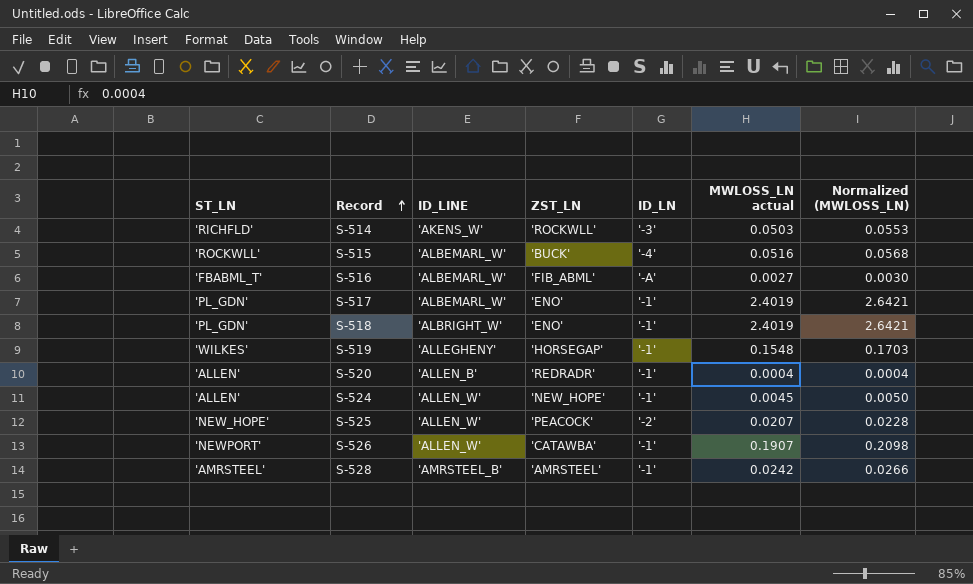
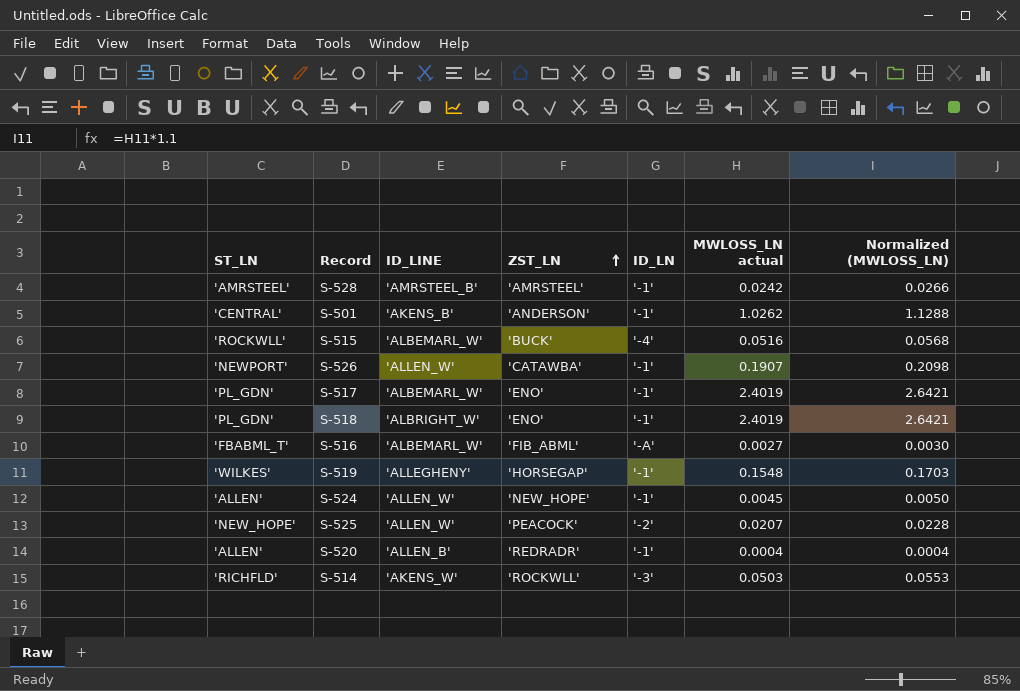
row order: Record ascending -> ZST_LN ascending
row S-501: none -> 'CENTRAL' | 'AKENS_B' | 'ANDERSON' | '-1' | 1.0262 | 1.1288

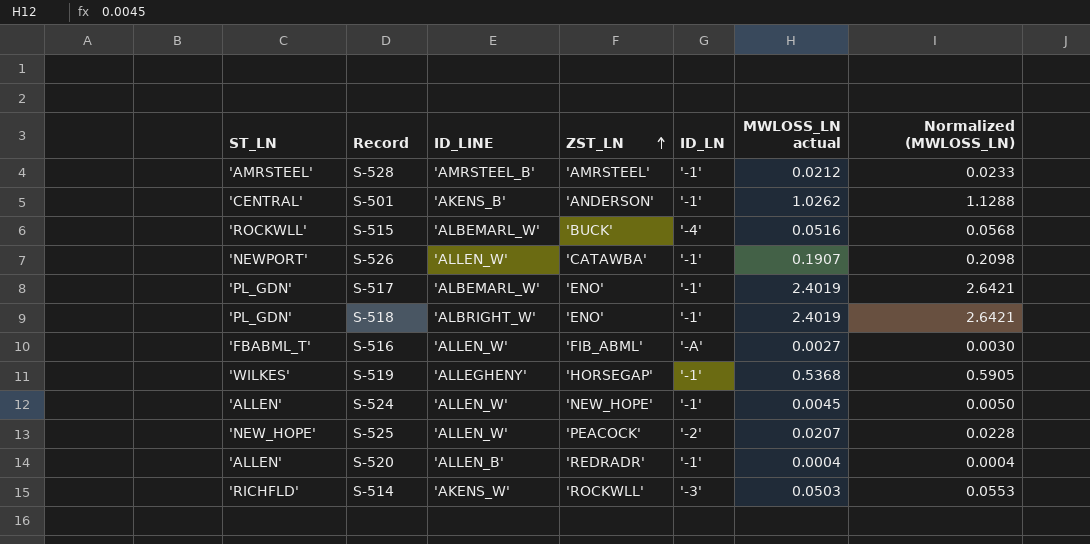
S-528 | MWLOSS_LN actual: 0.0242 -> 0.0212
S-528 | Normalized (MWLOSS_LN): 0.0266 -> 0.0233
S-516 | ID_LINE: 'ALBEMARL_W' -> 'ALLEN_W'
S-519 | MWLOSS_LN actual: 0.1548 -> 0.5368
S-519 | Normalized (MWLOSS_LN): 0.1703 -> 0.5905

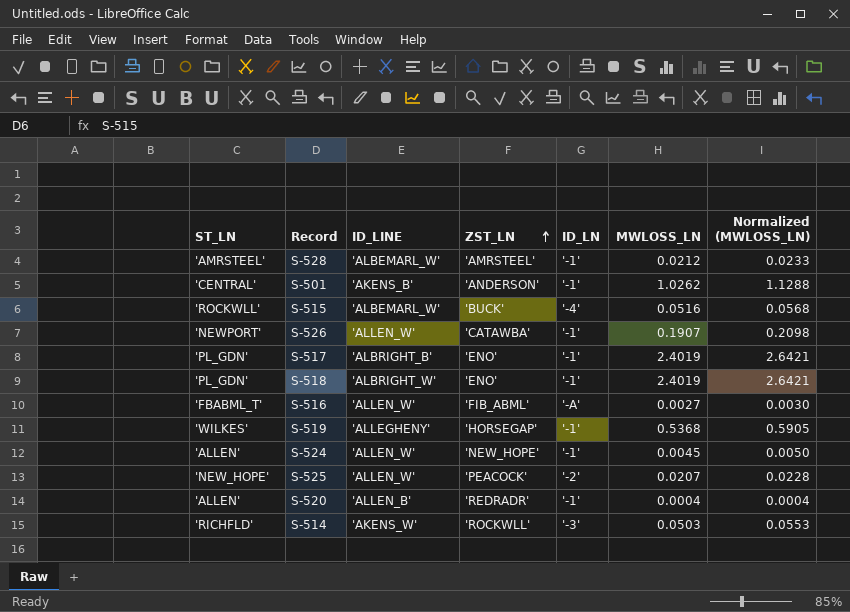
column name: MWLOSS_LN actual -> MWLOSS_LN
S-528 | ID_LINE: 'AMRSTEEL_B' -> 'ALBEMARL_W'
S-517 | ID_LINE: 'ALBEMARL_W' -> 'ALBRIGHT_B'

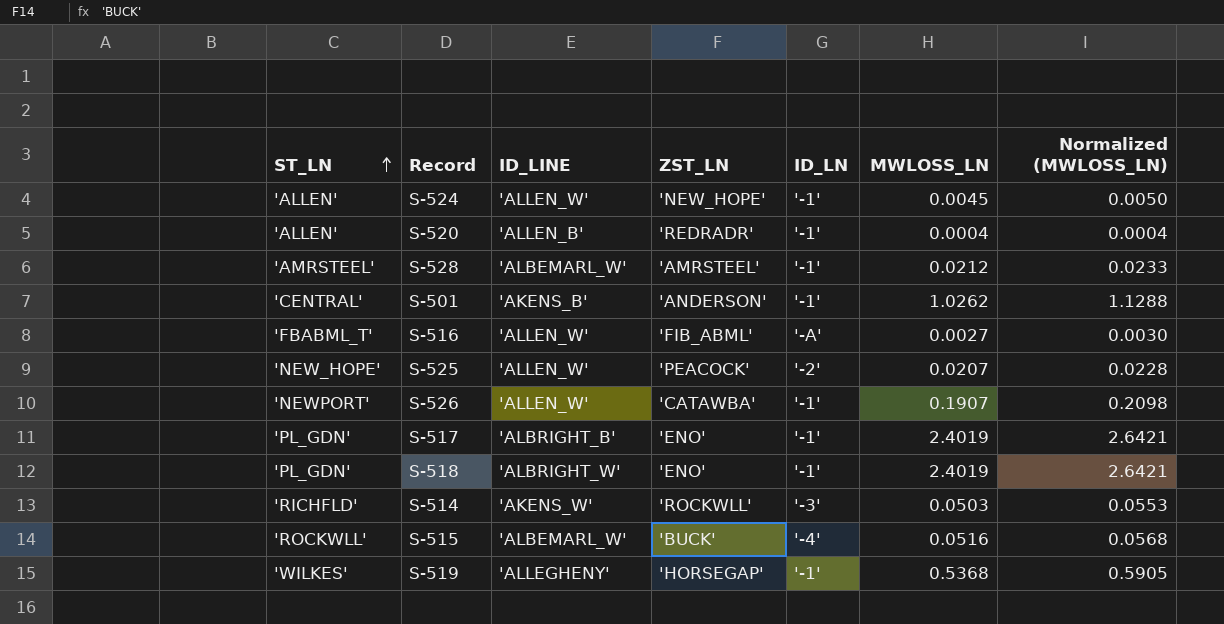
row order: ZST_LN ascending -> ST_LN ascending

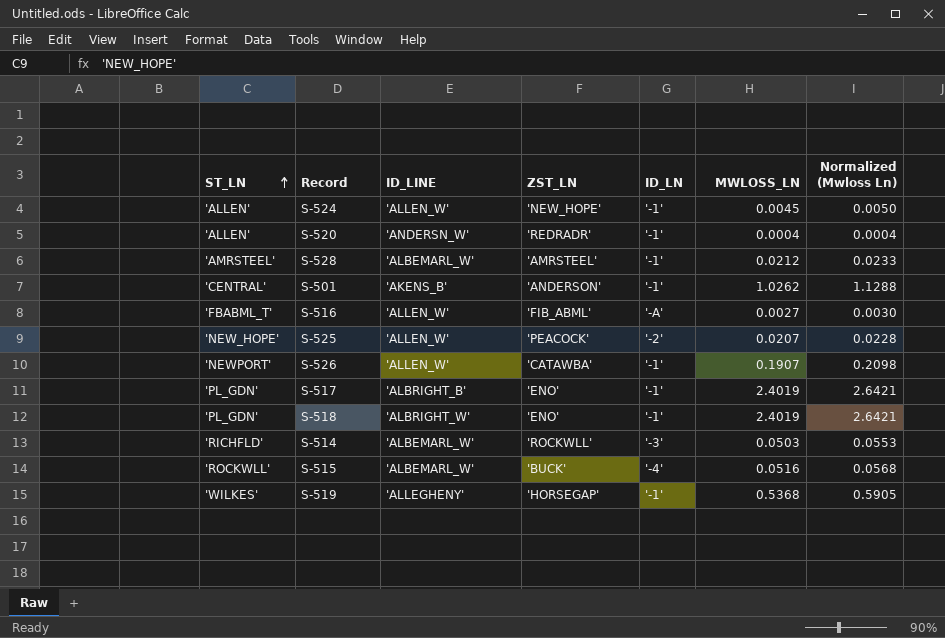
column name: Normalized (MWLOSS_LN) -> Normalized (Mwloss Ln)
S-520 | ID_LINE: 'ALLEN_B' -> 'ANDERSN_W'
S-514 | ID_LINE: 'AKENS_W' -> 'ALBEMARL_W'

